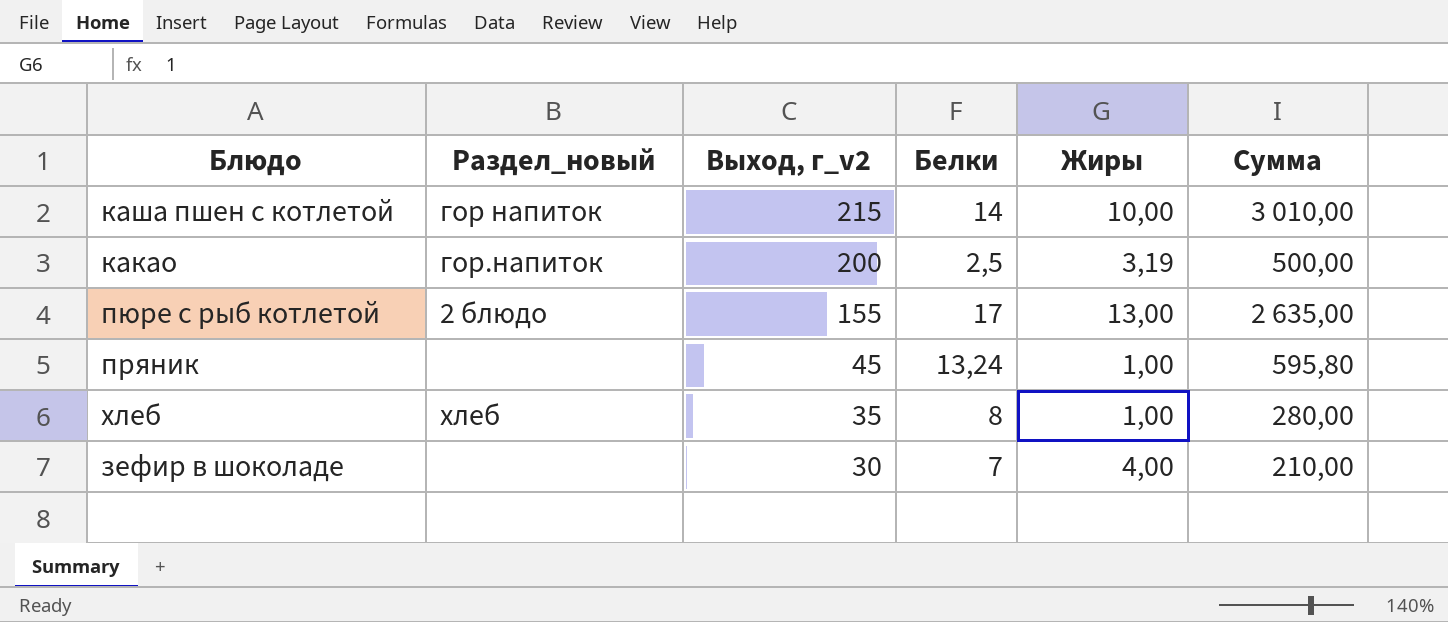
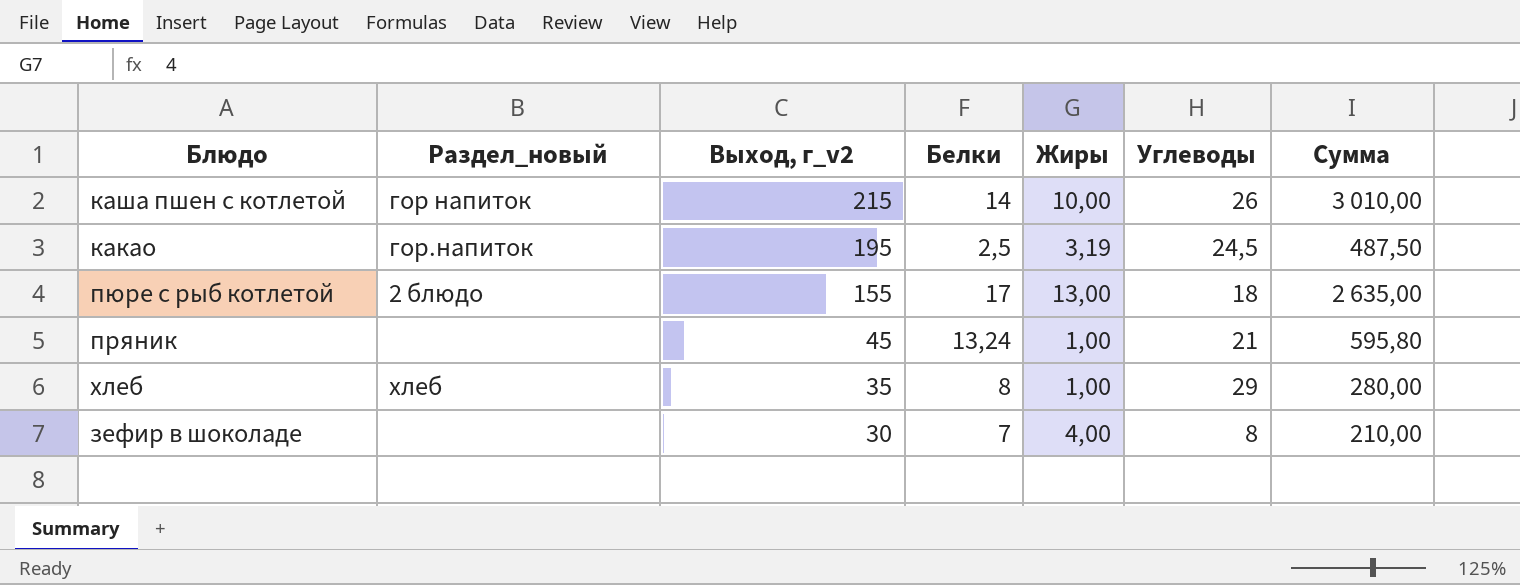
column Углеводы | position: none -> 6
какао | Выход, г_v2: 200 -> 195
какао | Сумма: 500,00 -> 487,50

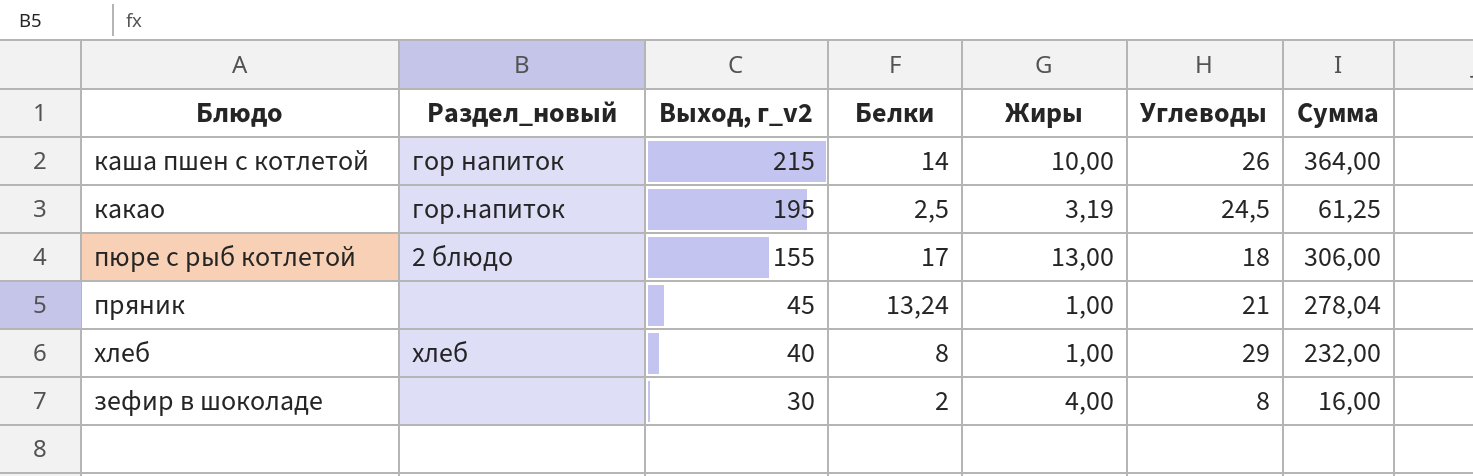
column Сумма | formula: [Выход, г_v2] * [Белки] -> [Белки] * [Углеводы]
хлеб | Выход, г_v2: 35 -> 40
зефир в шоколаде | Белки: 7 -> 2

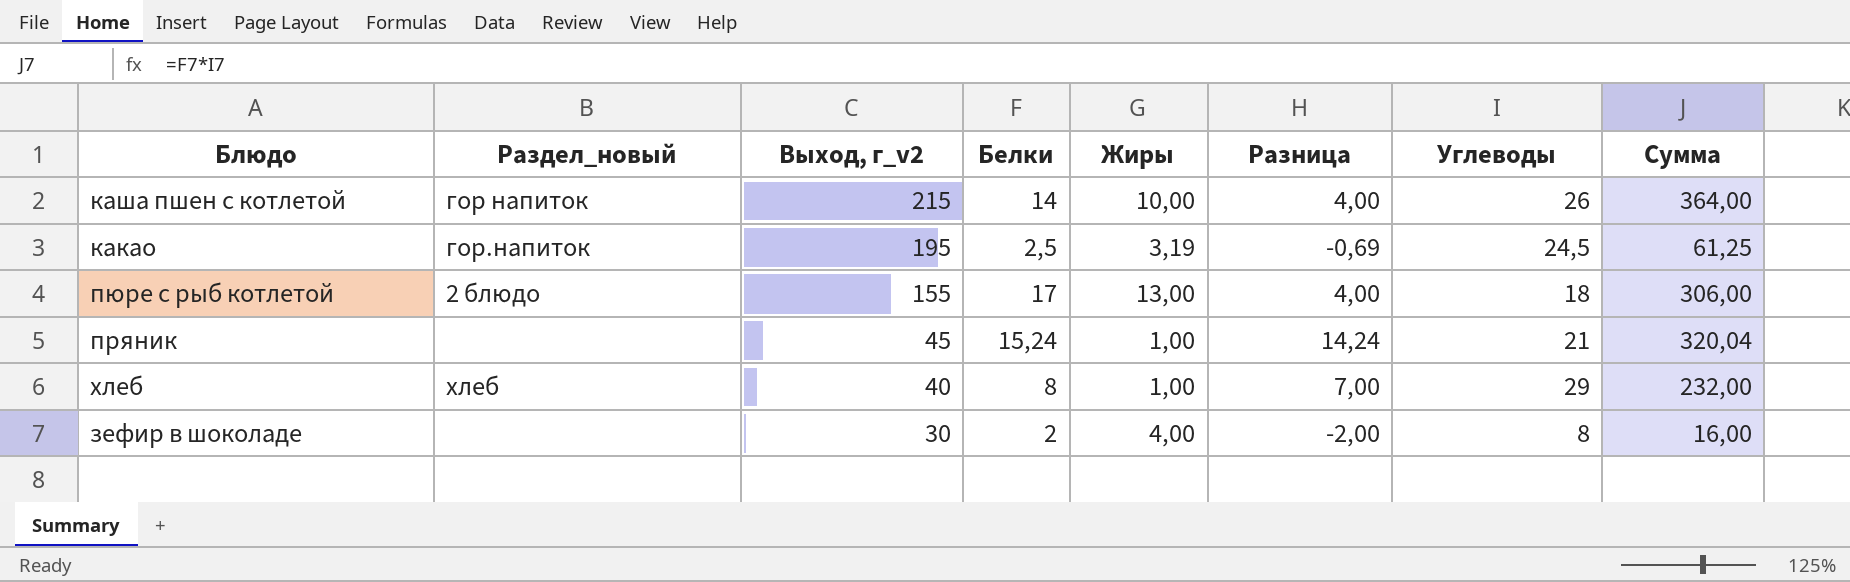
column Разница | formula: none -> [Белки] - [Жиры]
пряник | Белки: 13,24 -> 15,24
пряник | Сумма: 278,04 -> 320,04

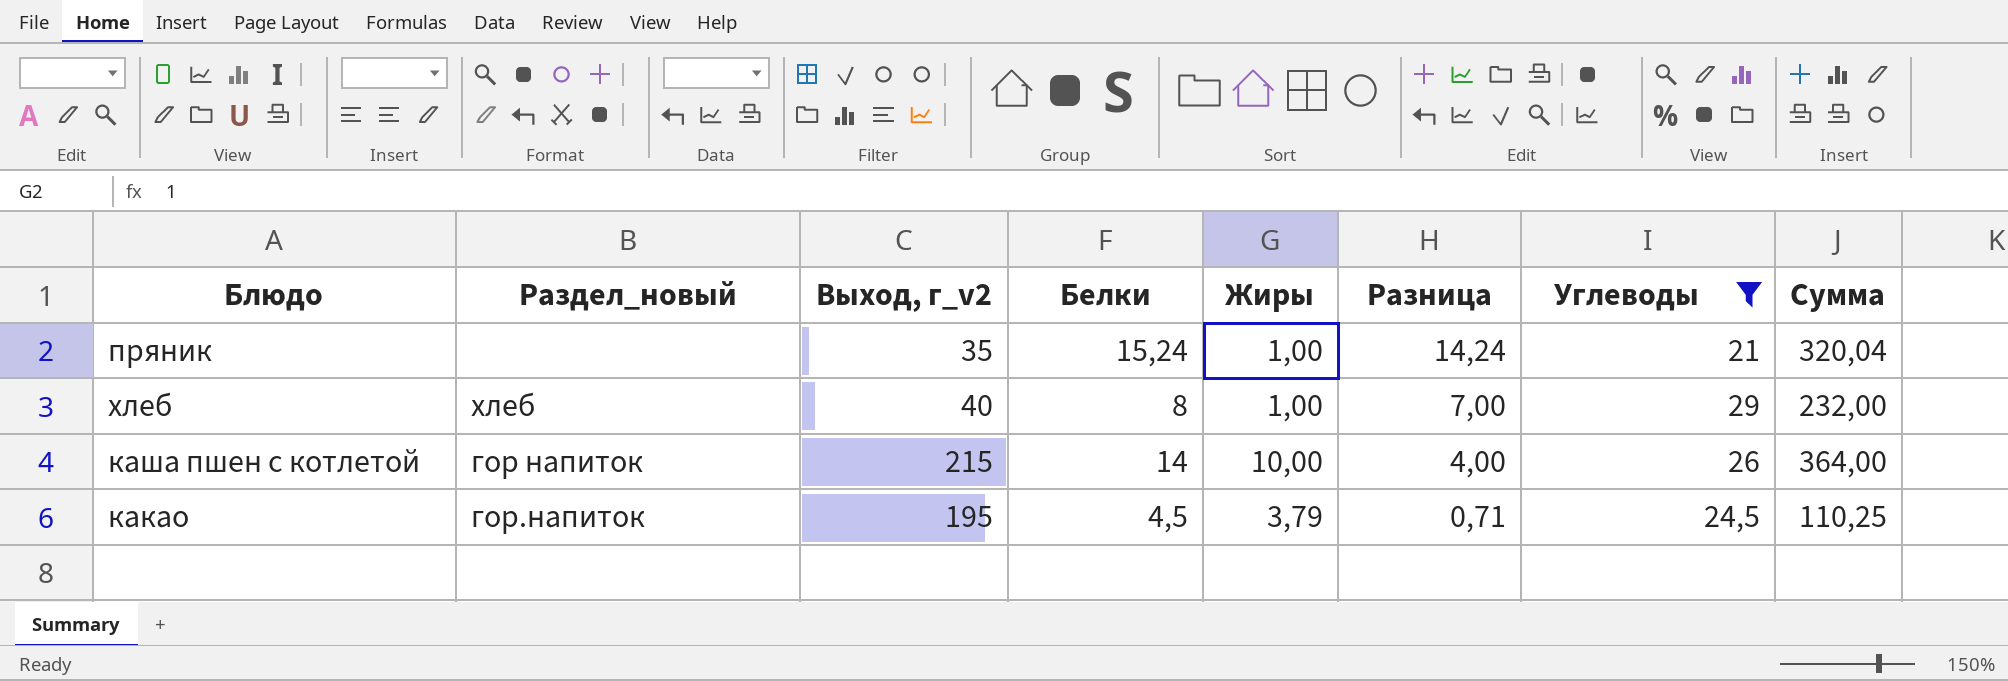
filter: none -> Углеводы >= 21
row order: Выход, г_v2 descending -> Разница descending
пряник | Выход, г_v2: 45 -> 35
какао | Белки: 2,5 -> 4,5
какао | Жиры: 3,19 -> 3,79
какао | Разница: -0,69 -> 0,71
какао | Сумма: 61,25 -> 110,25

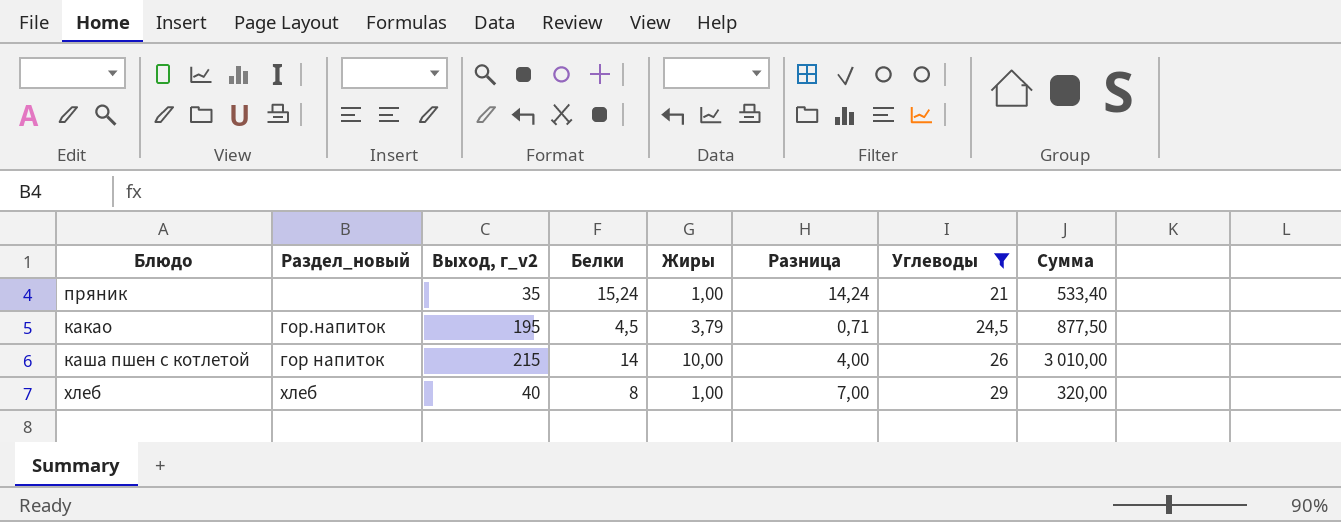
row order: Разница descending -> Углеводы ascending
column Сумма | formula: [Белки] * [Углеводы] -> [Выход, г_v2] * [Белки]

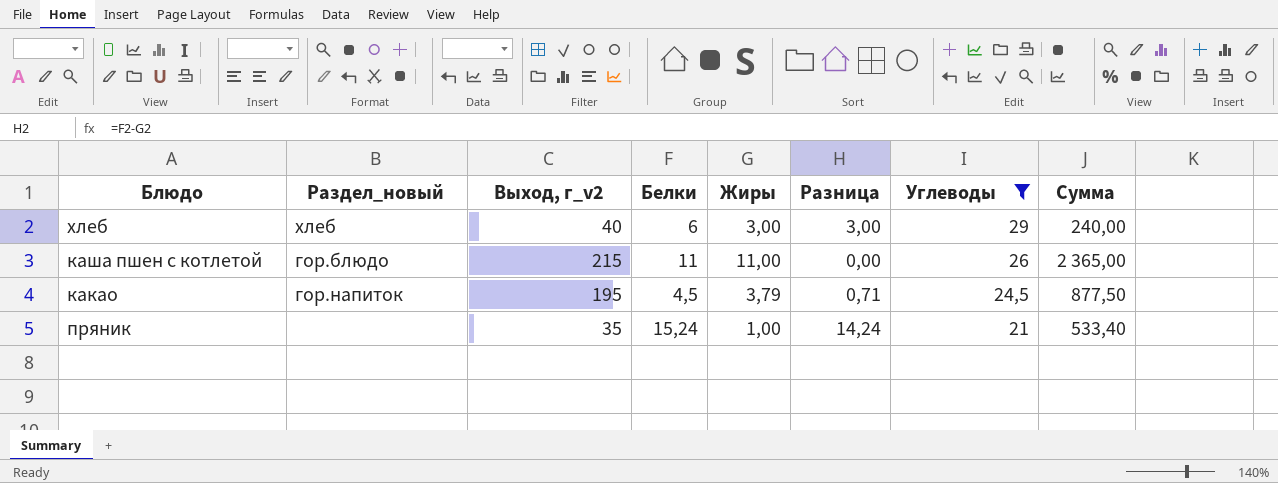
row order: Углеводы ascending -> Углеводы descending
хлеб | Белки: 8 -> 6
хлеб | Жиры: 1,00 -> 3,00
хлеб | Разница: 7,00 -> 3,00
хлеб | Сумма: 320,00 -> 240,00
каша пшен с котлетой | Раздел_новый: гор напиток -> гор.блюдо
каша пшен с котлетой | Белки: 14 -> 11
каша пшен с котлетой | Жиры: 10,00 -> 11,00
каша пшен с котлетой | Разница: 4,00 -> 0,00
каша пшен с котлетой | Сумма: 3 010,00 -> 2 365,00

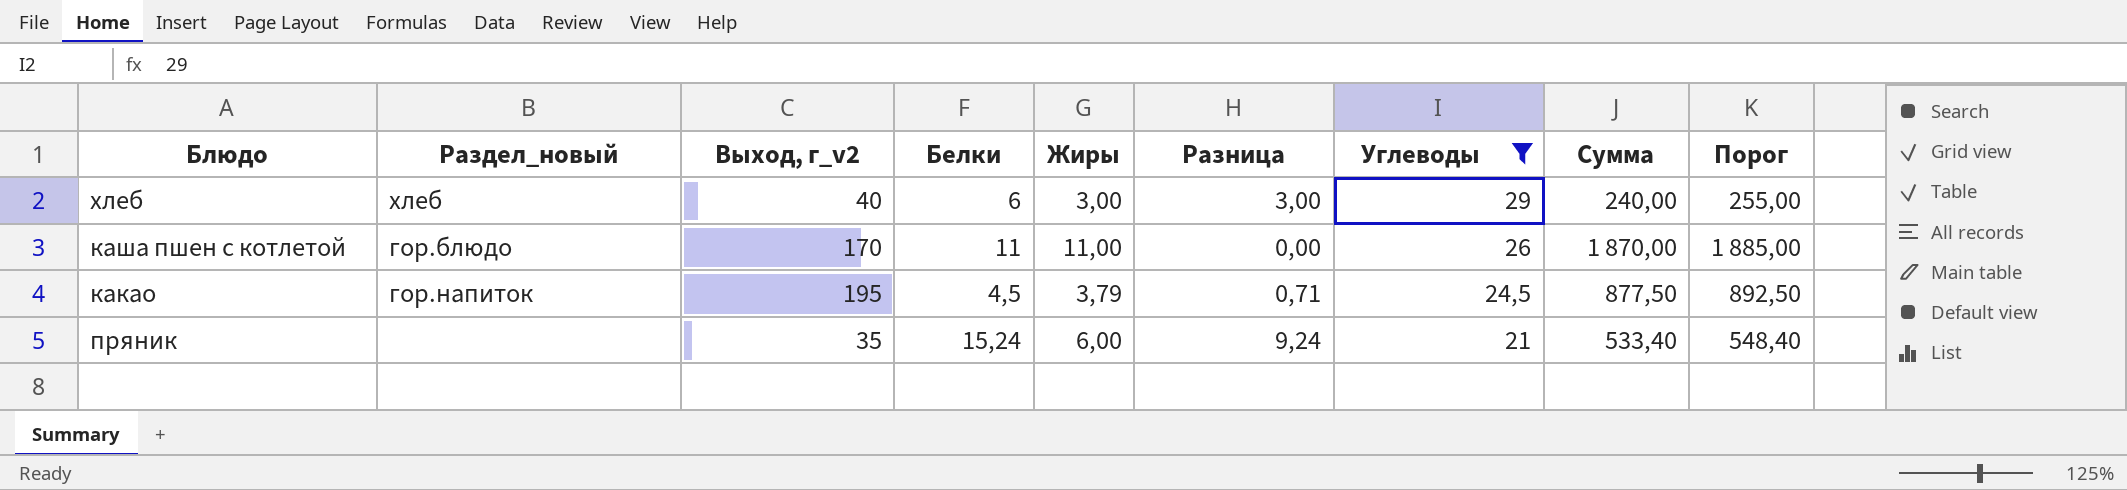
column Порог | formula: none -> [Сумма] + 15
каша пшен с котлетой | Выход, г_v2: 215 -> 170
каша пшен с котлетой | Сумма: 2 365,00 -> 1 870,00
пряник | Жиры: 1,00 -> 6,00
пряник | Разница: 14,24 -> 9,24

